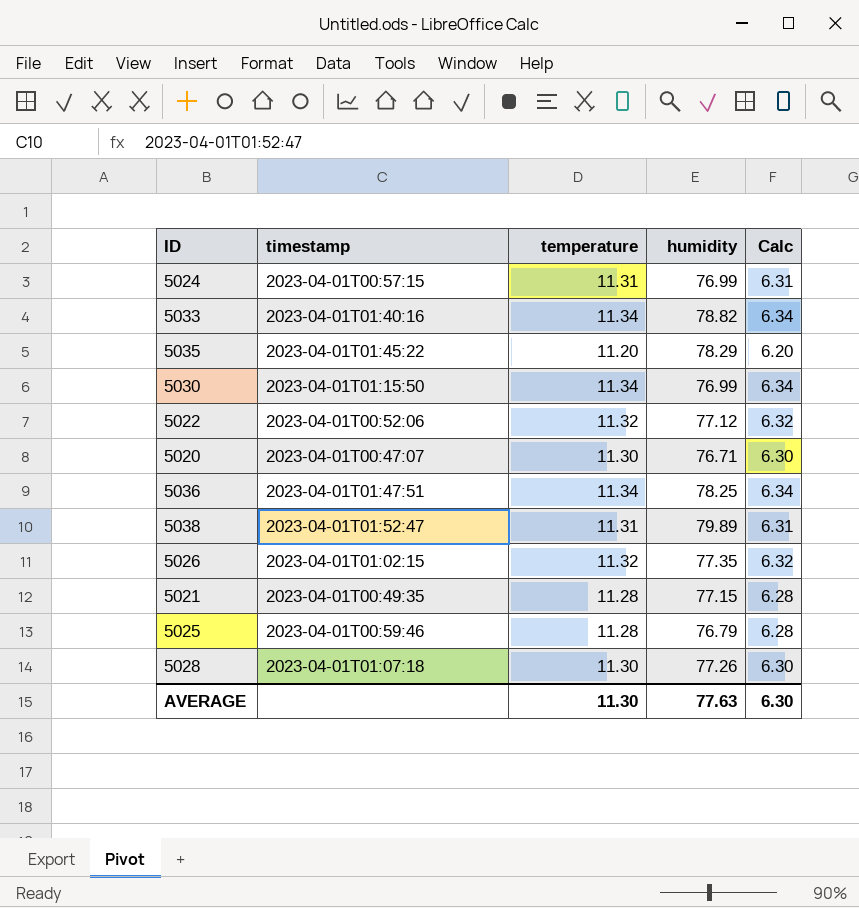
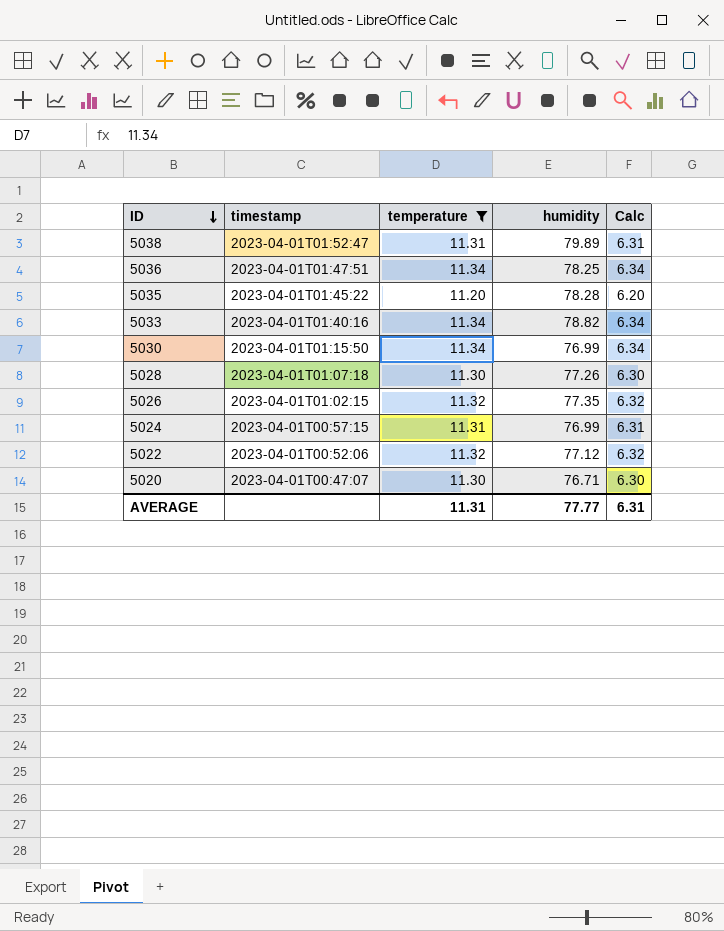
filter: none -> temperature != 11.28
row order: none -> ID descending
5035 | humidity: 78.29 -> 78.28
AVERAGE | temperature: 11.30 -> 11.31
AVERAGE | humidity: 77.63 -> 77.77
AVERAGE | Calc: 6.30 -> 6.31

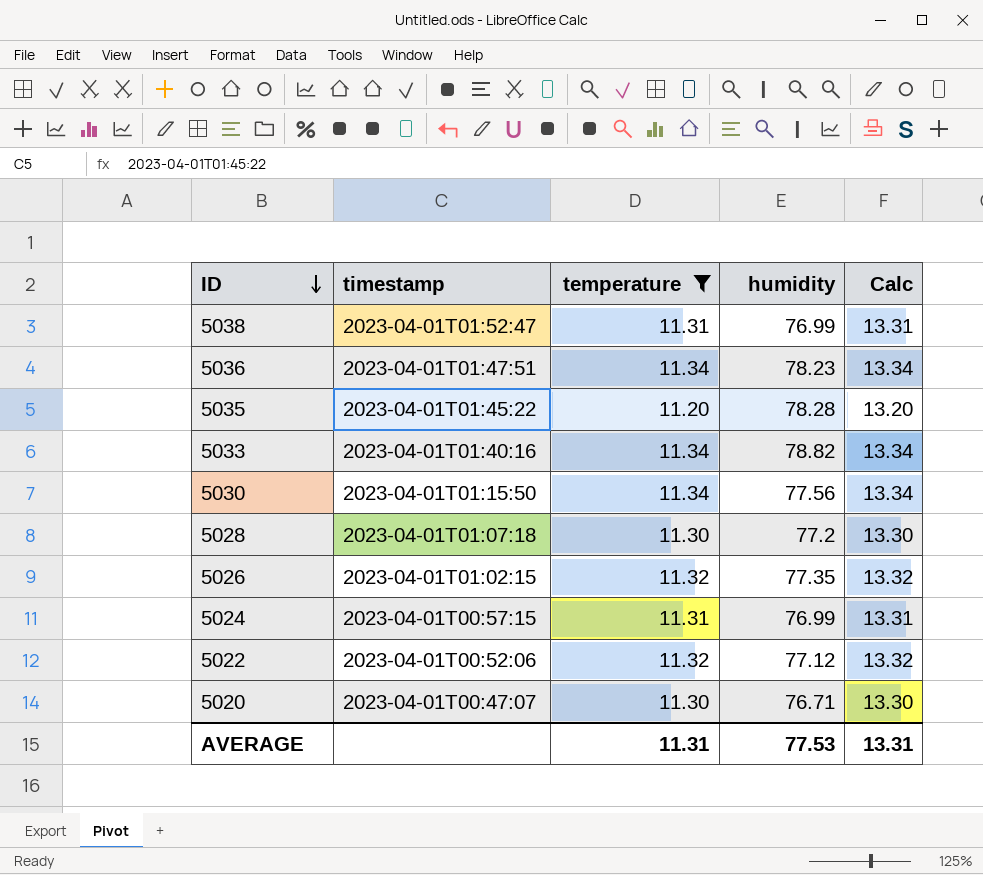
column Calc | formula: [temperature] - 5 -> [temperature] + 2
5038 | humidity: 79.89 -> 76.99
5036 | humidity: 78.25 -> 78.23
5030 | humidity: 76.99 -> 77.56
5028 | humidity: 77.26 -> 77.2
AVERAGE | humidity: 77.77 -> 77.53
AVERAGE | Calc: 6.31 -> 13.31

